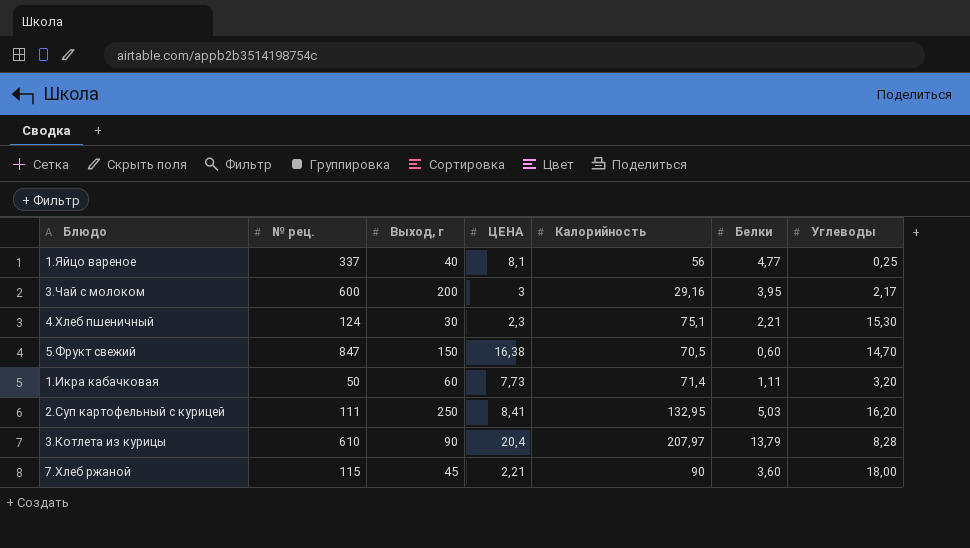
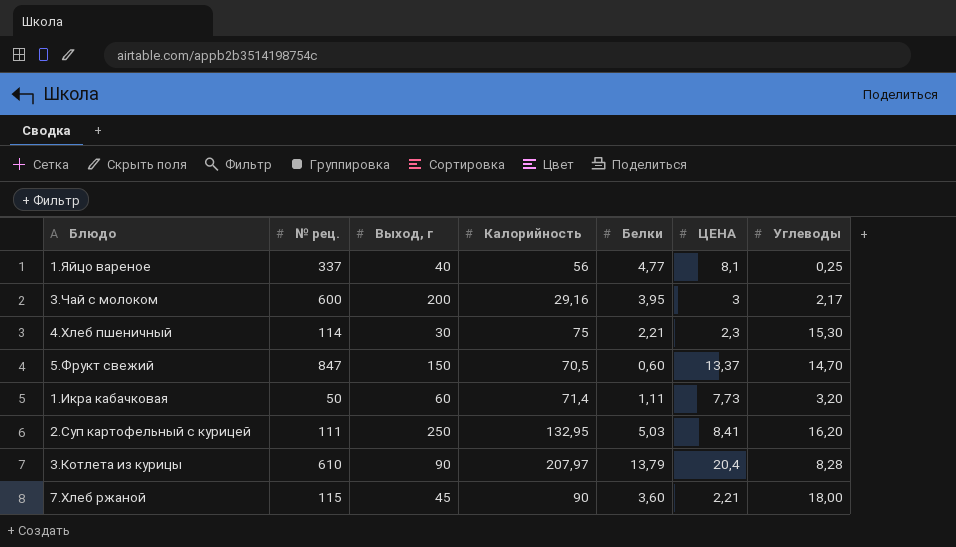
column ЦЕНА | position: 4 -> 6
4.Хлеб пшеничный | № рец.: 124 -> 114
4.Хлеб пшеничный | Калорийность: 75,1 -> 75
5.Фрукт свежий | ЦЕНА: 16,38 -> 13,37

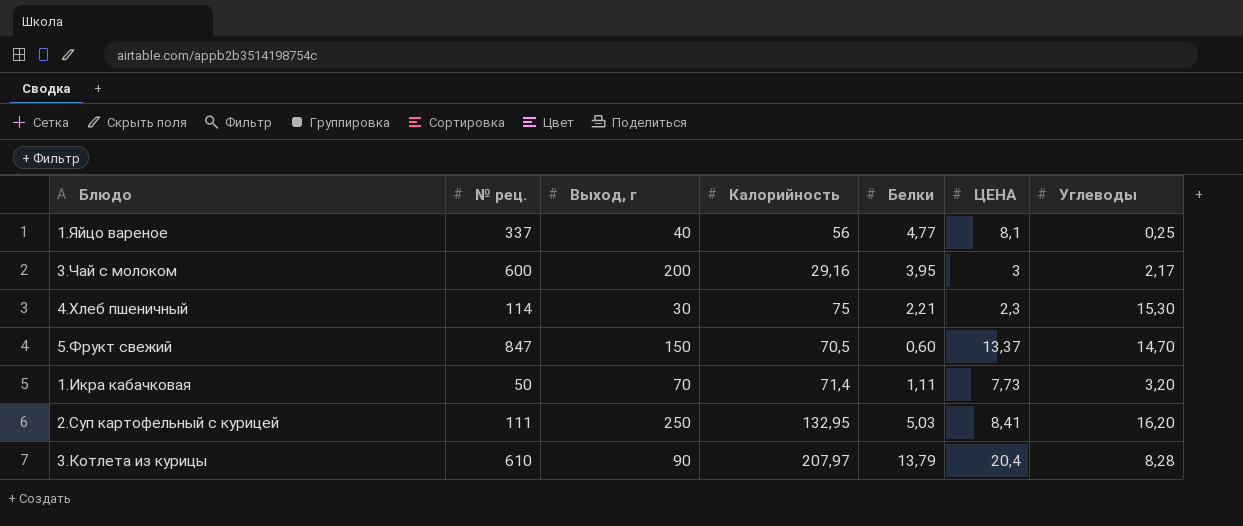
row 7.Хлеб ржаной: 115 | 45 | 90 | 3,60 | 2,21 | 18,00 -> none
1.Икра кабачковая | Выход, г: 60 -> 70

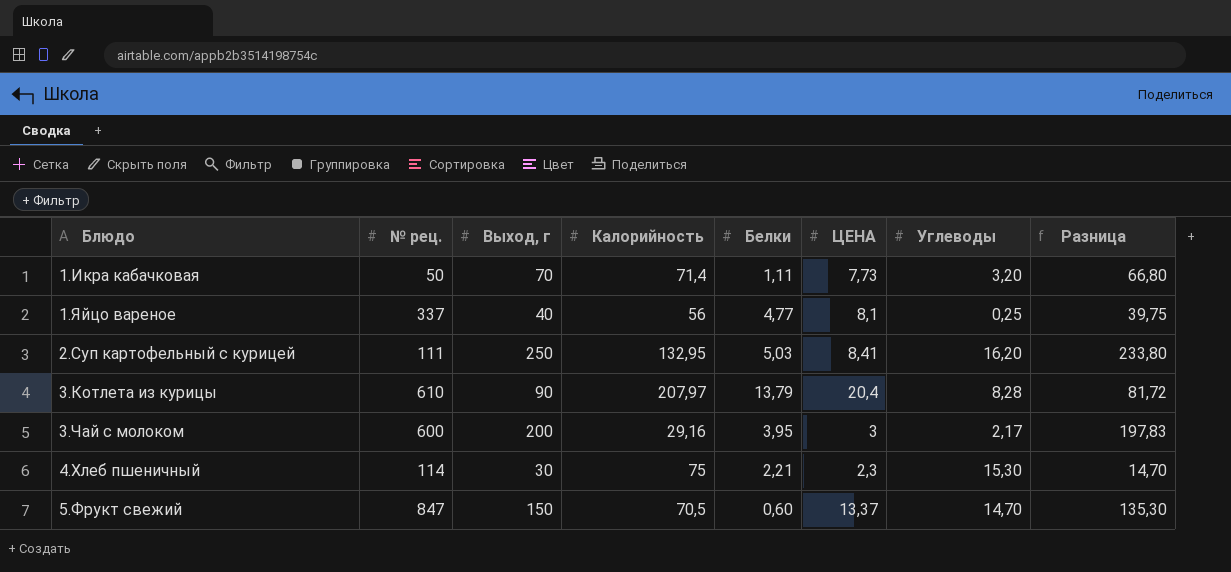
row order: none -> Блюдо ascending
column Разница | formula: none -> [Выход, г] - [Углеводы]

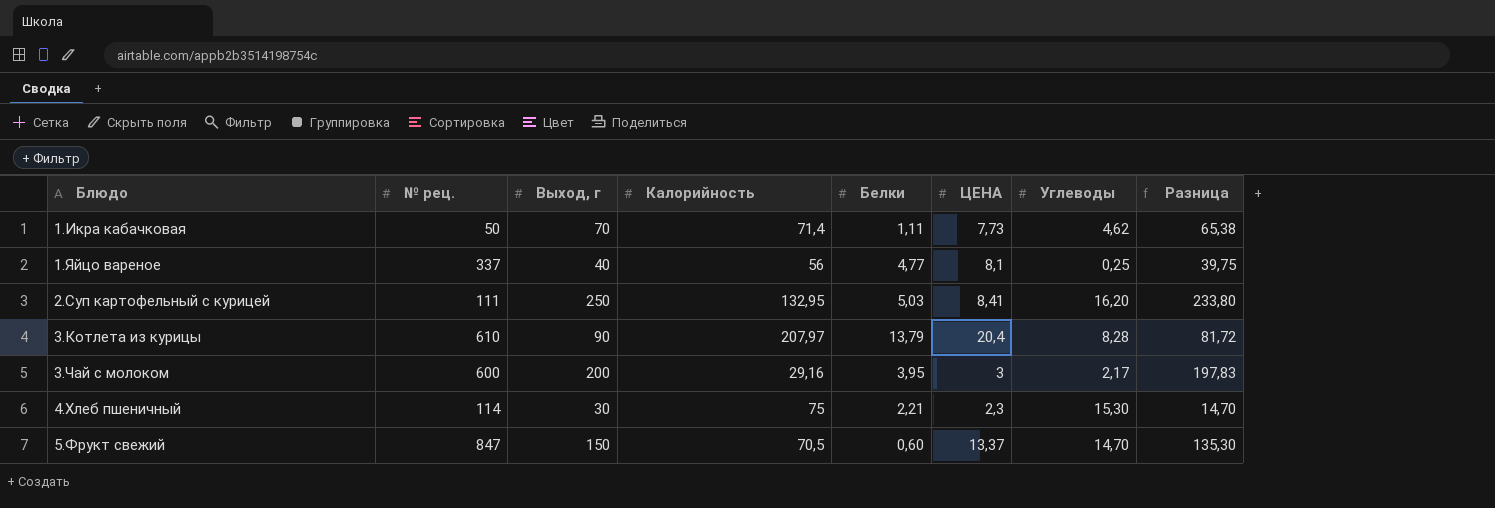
1.Икра кабачковая | Углеводы: 3,20 -> 4,62
1.Икра кабачковая | Разница: 66,80 -> 65,38

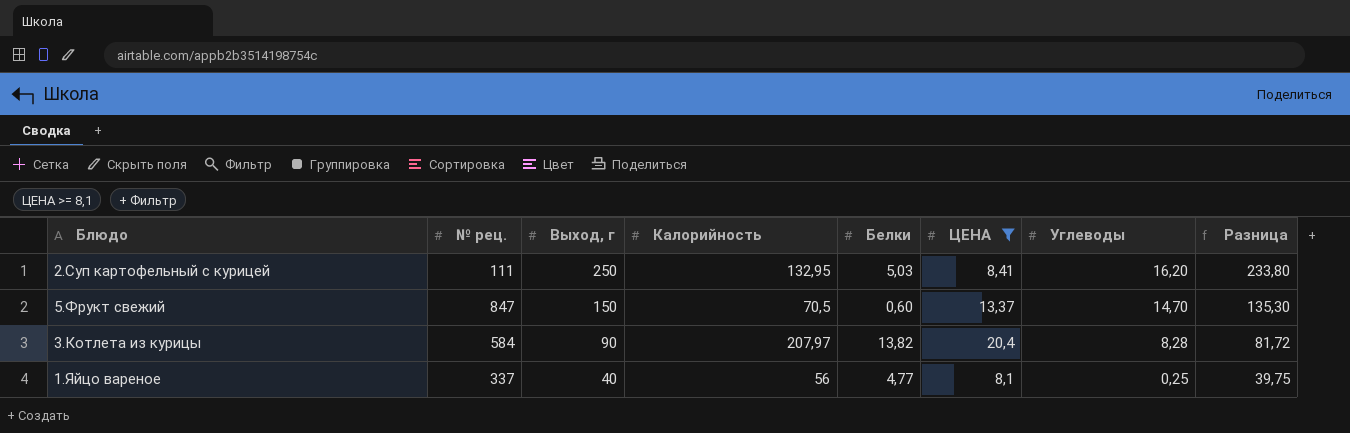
filter: none -> ЦЕНА >= 8,1
row order: Блюдо ascending -> Выход, г descending
3.Котлета из курицы | № рец.: 610 -> 584
3.Котлета из курицы | Белки: 13,79 -> 13,82

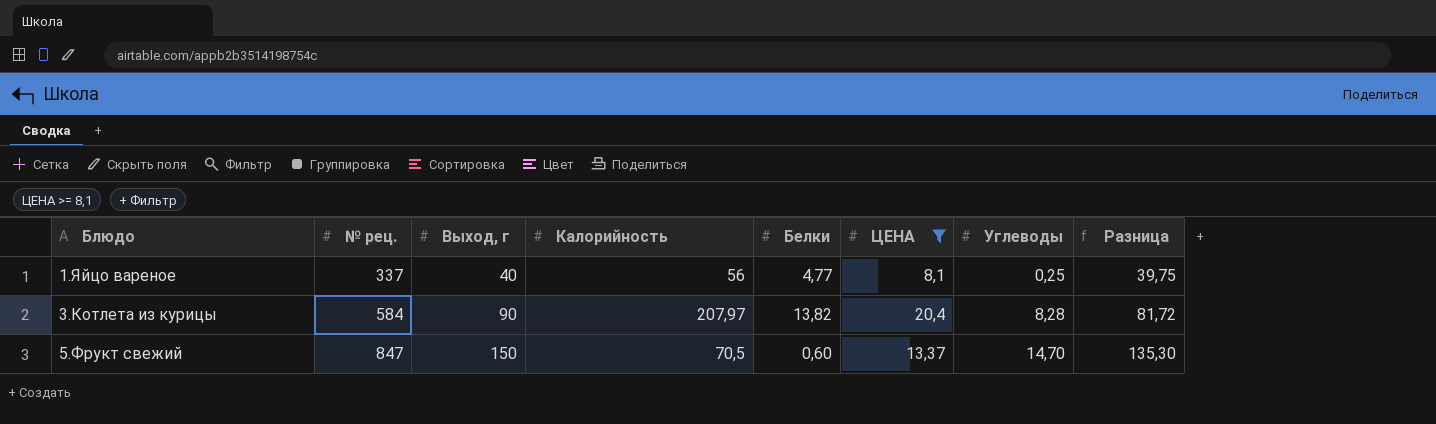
row order: Выход, г descending -> Блюдо ascending
row 2.Суп картофельный с курицей: 111 | 250 | 132,95 | 5,03 | 8,41 | 16,20 | 233,80 -> none

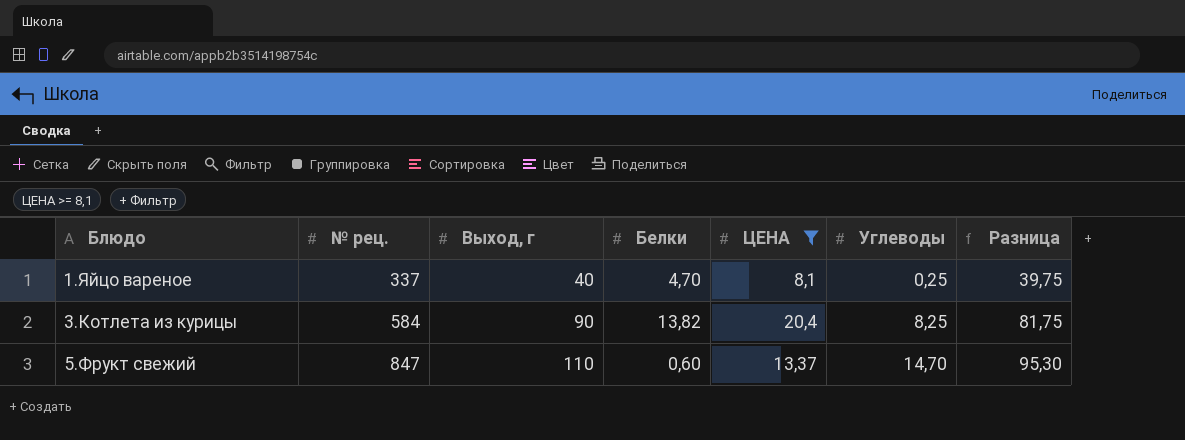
column Калорийность | position: 4 -> none
1.Яйцо вареное | Белки: 4,77 -> 4,70
3.Котлета из курицы | Углеводы: 8,28 -> 8,25
3.Котлета из курицы | Разница: 81,72 -> 81,75
5.Фрукт свежий | Выход, г: 150 -> 110
5.Фрукт свежий | Разница: 135,30 -> 95,30

